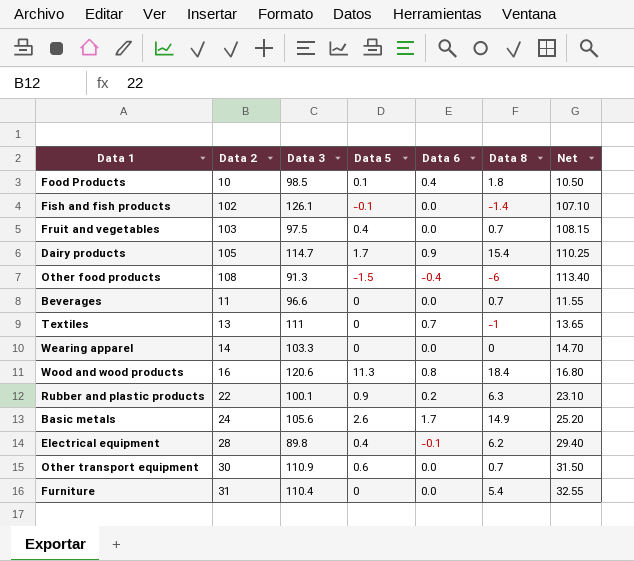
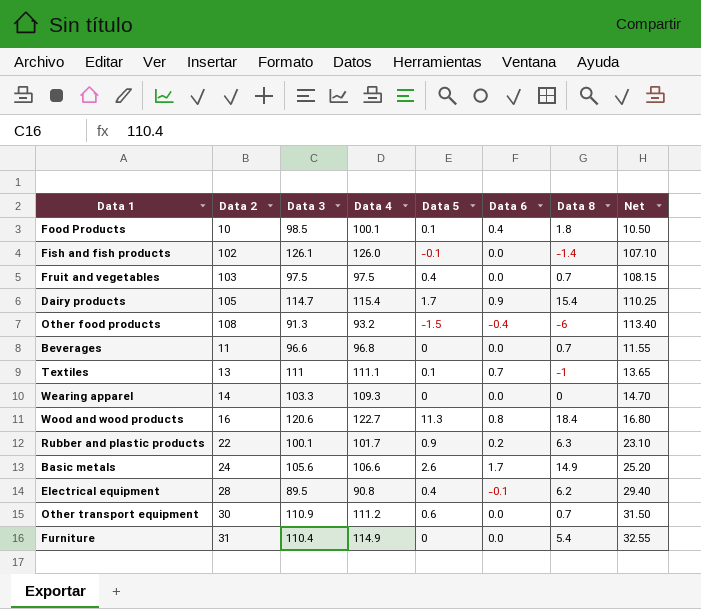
column Data 4 | position: none -> 4
Textiles | Data 5: 0 -> 0.1
Electrical equipment | Data 3: 89.8 -> 89.5

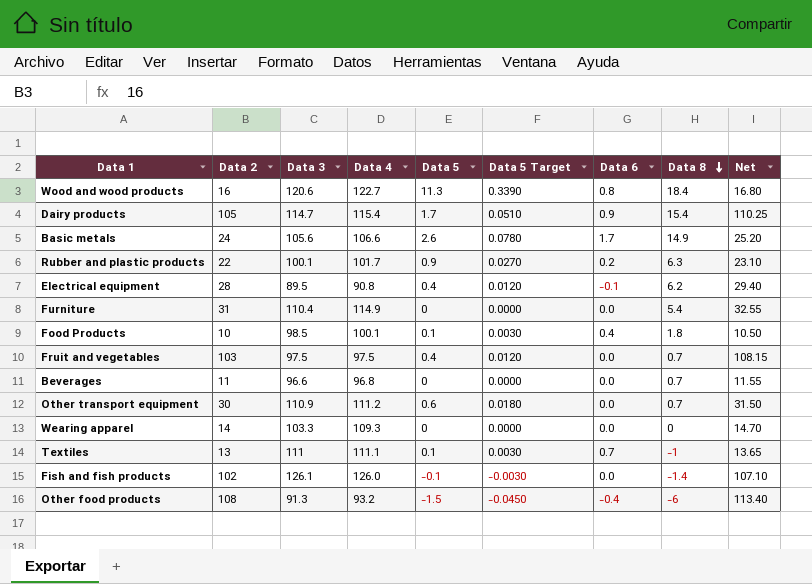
row order: none -> Data 8 descending
column Data 5 Target | formula: none -> [Data 5] * 0.03

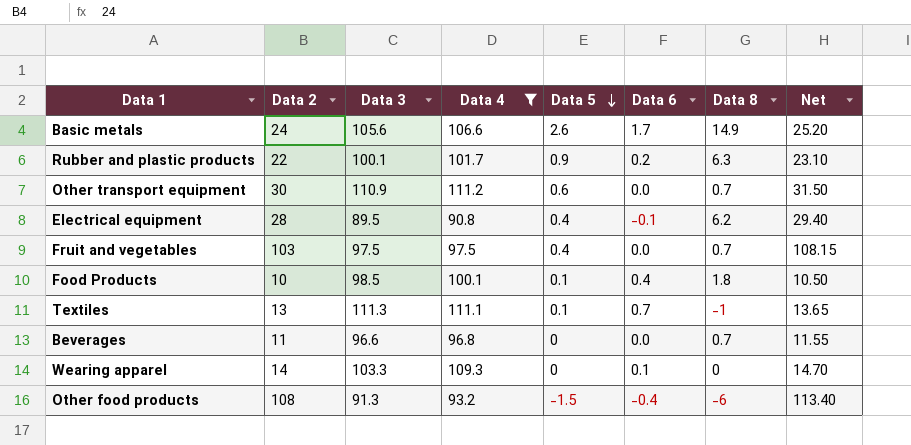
filter: none -> Data 4 <= 111.2
row order: Data 8 descending -> Data 5 descending
column Data 5 Target | formula: [Data 5] * 0.03 -> none
Textiles | Data 3: 111 -> 111.3
Wearing apparel | Data 6: 0.0 -> 0.1

